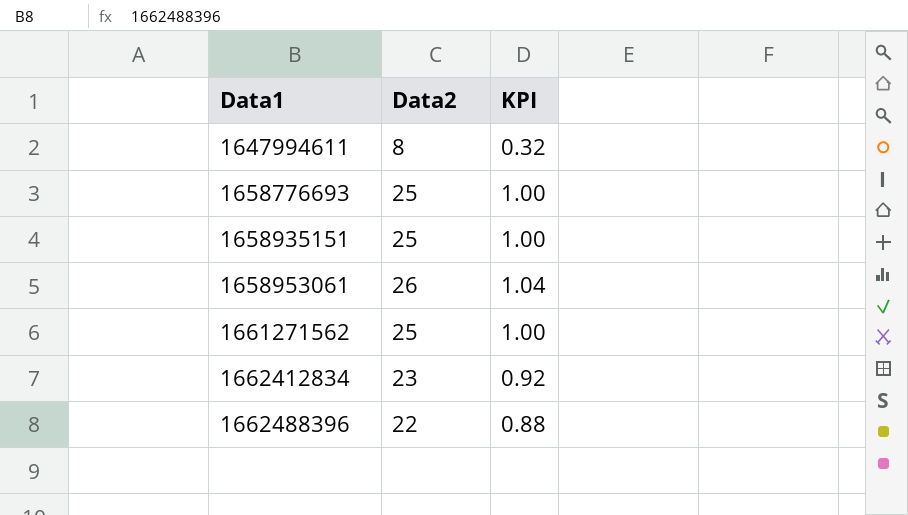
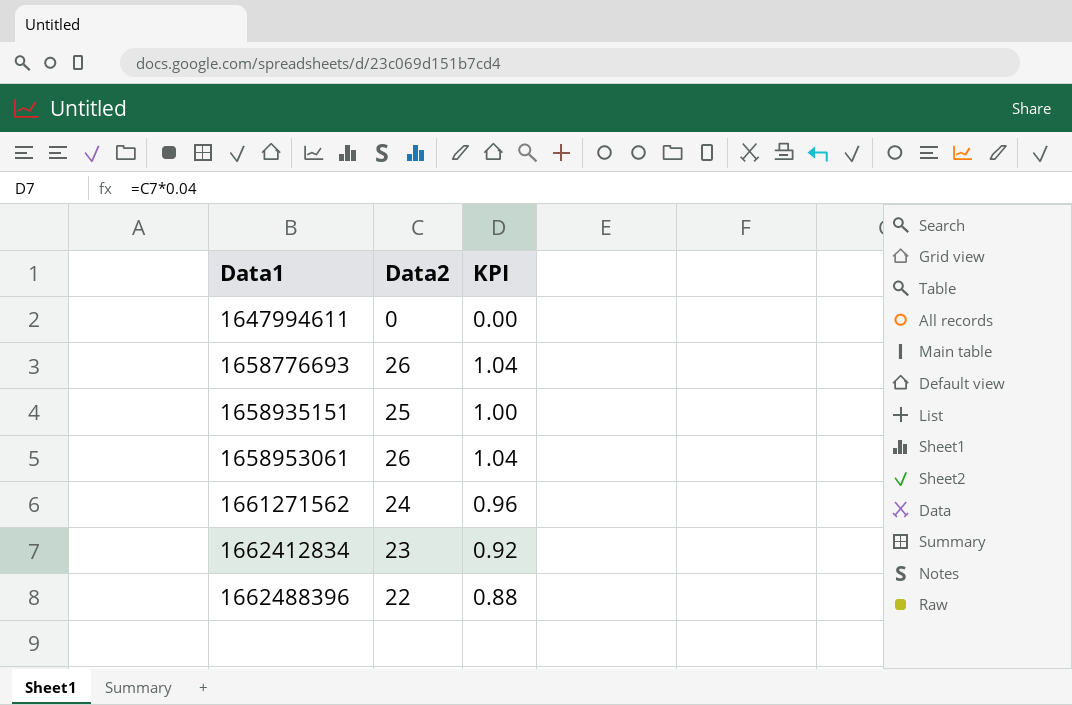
1647994611 | Data2: 8 -> 0
1647994611 | KPI: 0.32 -> 0.00
1658776693 | Data2: 25 -> 26
1658776693 | KPI: 1.00 -> 1.04
1661271562 | Data2: 25 -> 24
1661271562 | KPI: 1.00 -> 0.96

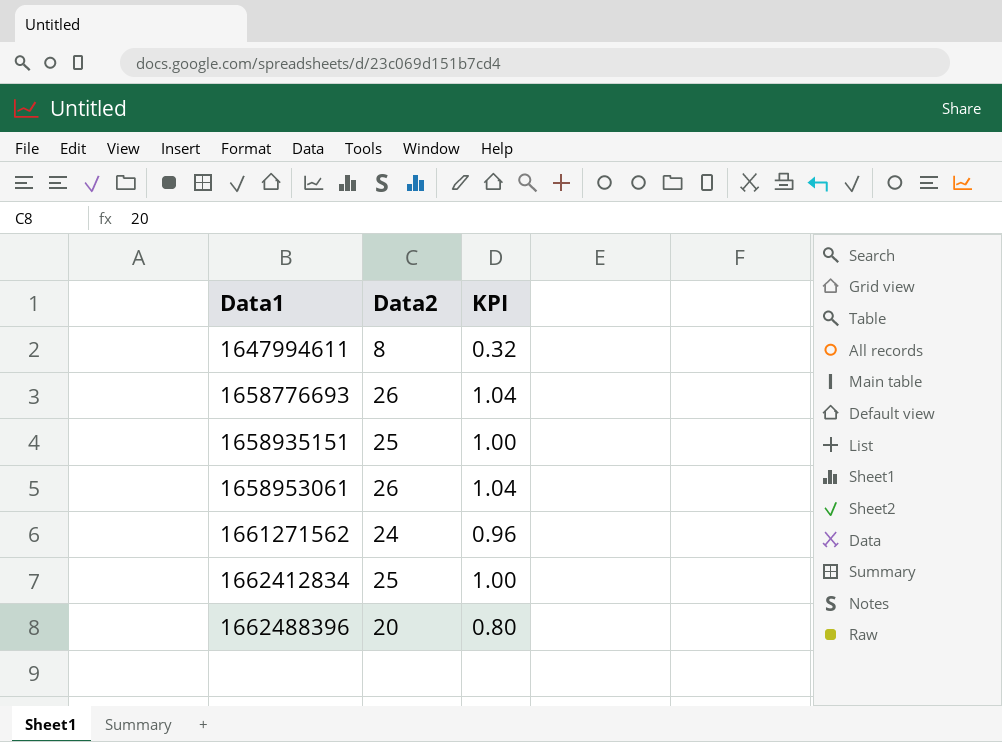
1647994611 | Data2: 0 -> 8
1647994611 | KPI: 0.00 -> 0.32
1662412834 | Data2: 23 -> 25
1662412834 | KPI: 0.92 -> 1.00
1662488396 | Data2: 22 -> 20
1662488396 | KPI: 0.88 -> 0.80

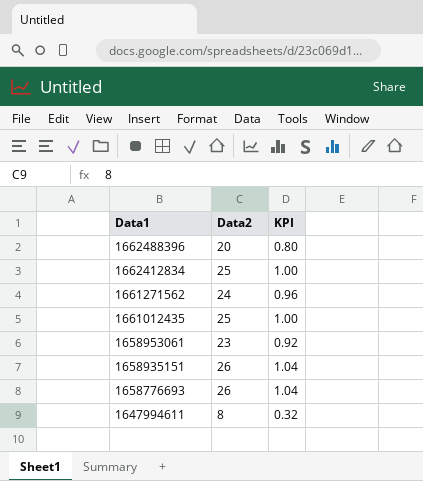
row order: Data1 ascending -> Data1 descending
row 1661012435: none -> 25 | 1.00
1658953061 | Data2: 26 -> 23
1658953061 | KPI: 1.04 -> 0.92
1658935151 | Data2: 25 -> 26
1658935151 | KPI: 1.00 -> 1.04

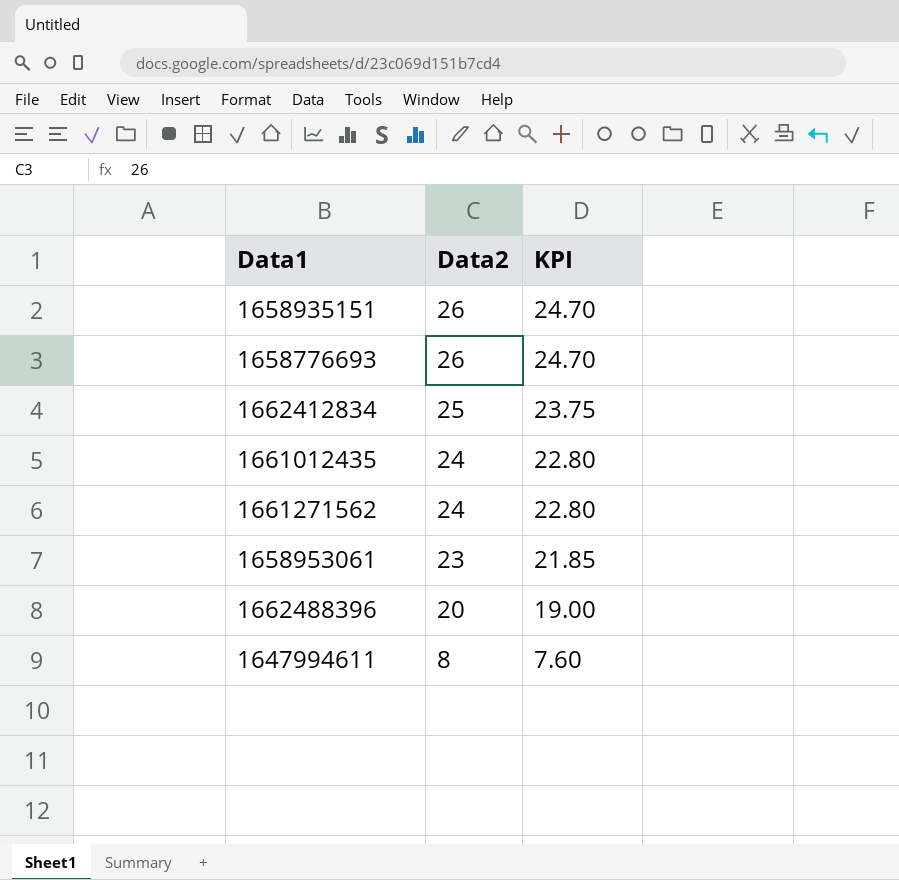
row order: Data1 descending -> Data2 descending
column KPI | formula: [Data2] * 0.04 -> [Data2] * 0.95
1661012435 | Data2: 25 -> 24

